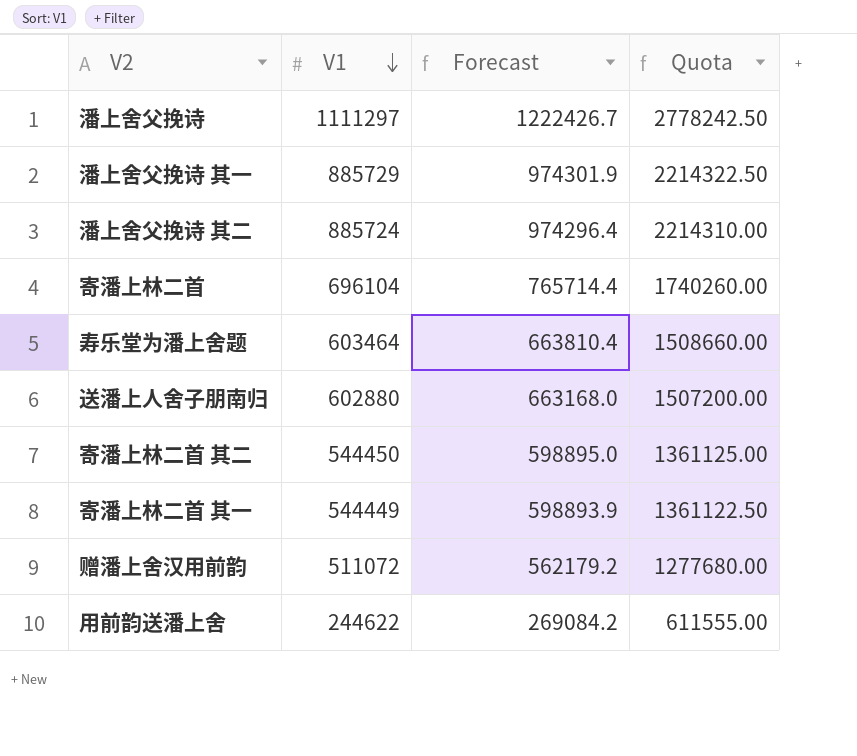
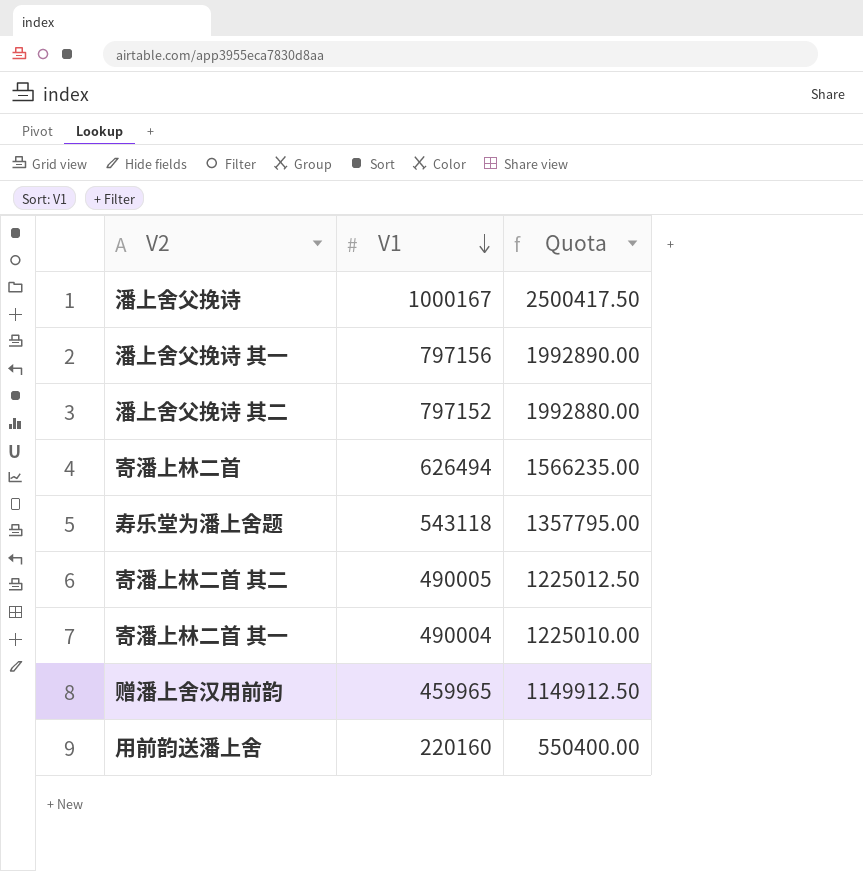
column Forecast | formula: [V1] * 1.1 -> none
row 送潘上人舍子朋南归: 602880 | 663168.0 | 1507200.00 -> none
潘上舍父挽诗 | V1: 1111297 -> 1000167
潘上舍父挽诗 | Quota: 2778242.50 -> 2500417.50
潘上舍父挽诗 其一 | V1: 885729 -> 797156
潘上舍父挽诗 其一 | Quota: 2214322.50 -> 1992890.00
潘上舍父挽诗 其二 | V1: 885724 -> 797152
潘上舍父挽诗 其二 | Quota: 2214310.00 -> 1992880.00
寄潘上林二首 | V1: 696104 -> 626494
寄潘上林二首 | Quota: 1740260.00 -> 1566235.00
寿乐堂为潘上舍题 | V1: 603464 -> 543118
寿乐堂为潘上舍题 | Quota: 1508660.00 -> 1357795.00
寄潘上林二首 其二 | V1: 544450 -> 490005
寄潘上林二首 其二 | Quota: 1361125.00 -> 1225012.50
寄潘上林二首 其一 | V1: 544449 -> 490004
寄潘上林二首 其一 | Quota: 1361122.50 -> 1225010.00
赠潘上舍汉用前韵 | V1: 511072 -> 459965
赠潘上舍汉用前韵 | Quota: 1277680.00 -> 1149912.50
用前韵送潘上舍 | V1: 244622 -> 220160
用前韵送潘上舍 | Quota: 611555.00 -> 550400.00

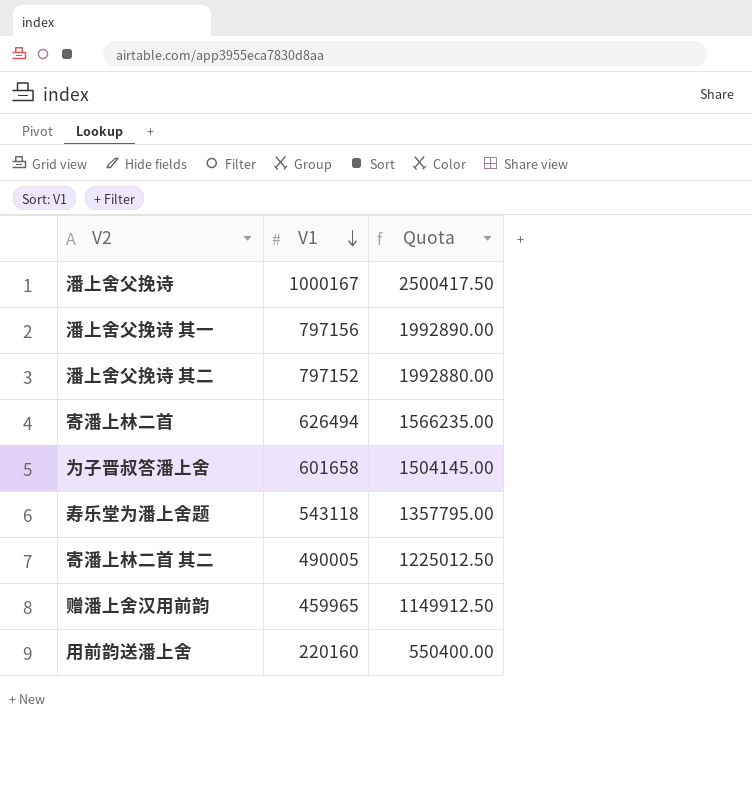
row 寄潘上林二首 其一: 490004 | 1225010.00 -> none
row 为子晋叔答潘上舍: none -> 601658 | 1504145.00

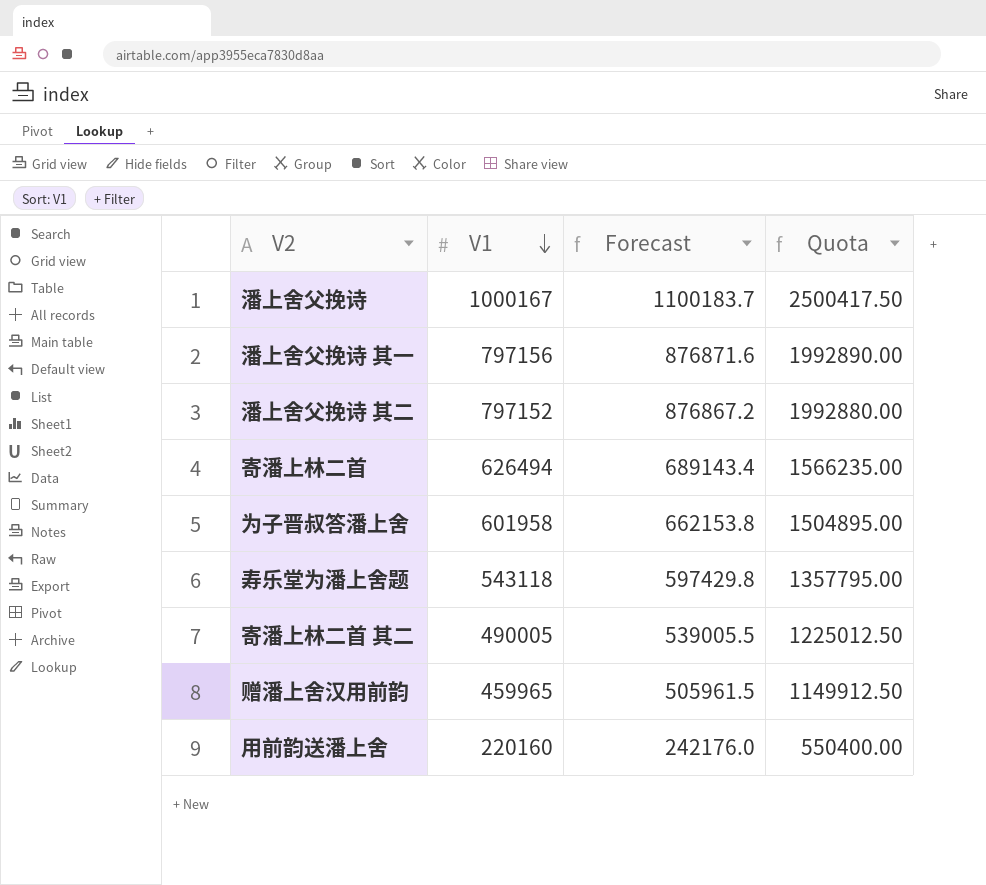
column Forecast | formula: none -> [V1] * 1.1
为子晋叔答潘上舍 | V1: 601658 -> 601958
为子晋叔答潘上舍 | Quota: 1504145.00 -> 1504895.00

